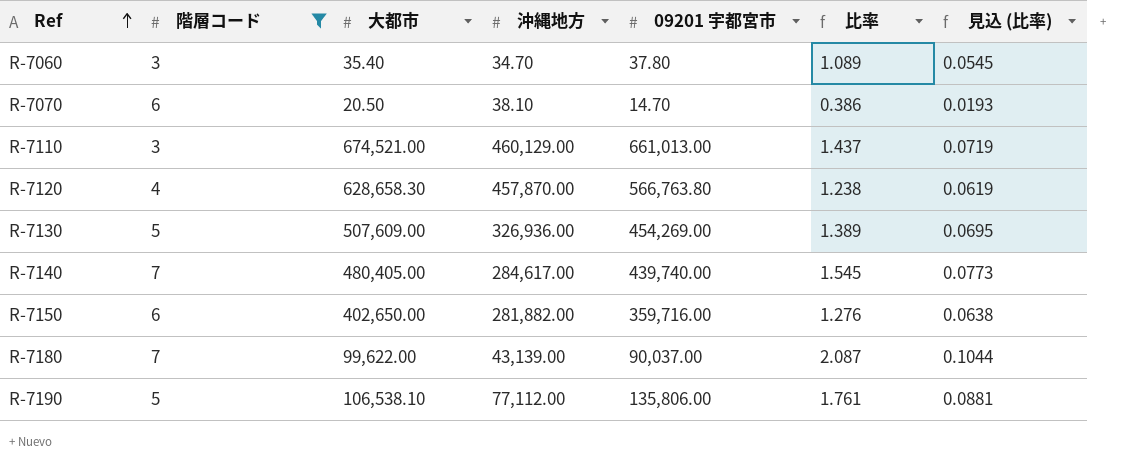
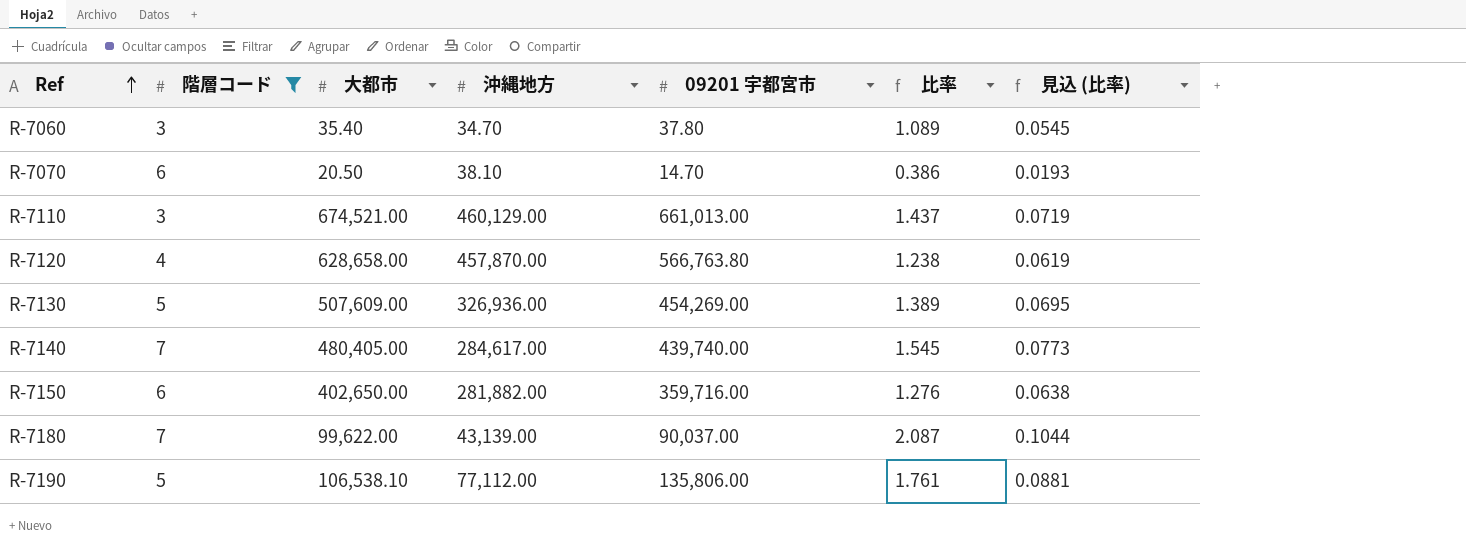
R-7120 | 大都市: 628,658.30 -> 628,658.00

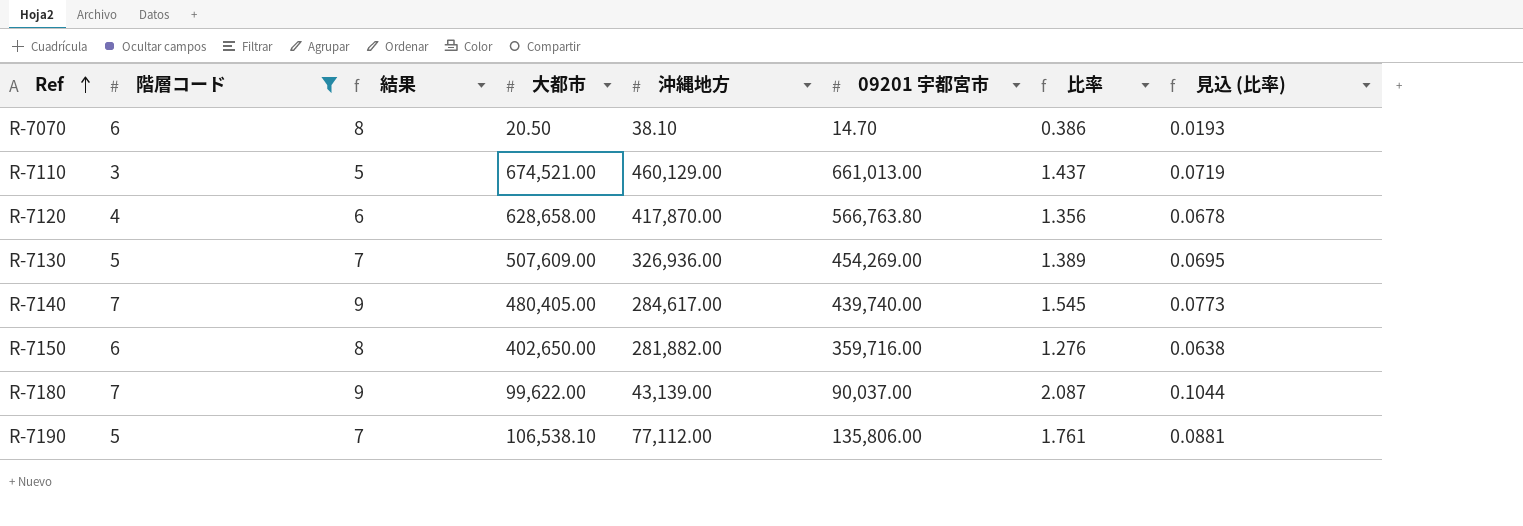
column 結果 | formula: none -> [階層コード] + 2
row R-7060: 3 | 35.40 | 34.70 | 37.80 | 1.089 | 0.0545 -> none
R-7120 | 沖縄地方: 457,870.00 -> 417,870.00
R-7120 | 比率: 1.238 -> 1.356
R-7120 | 見込 (比率): 0.0619 -> 0.0678

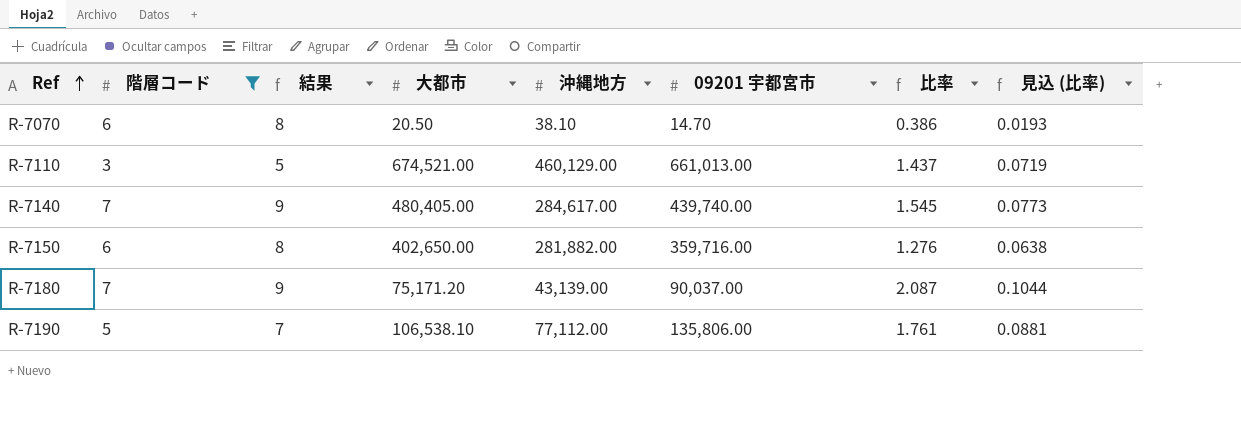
row R-7120: 4 | 6 | 628,658.00 | 417,870.00 | 566,763.80 | 1.356 | 0.0678 -> none
row R-7130: 5 | 7 | 507,609.00 | 326,936.00 | 454,269.00 | 1.389 | 0.0695 -> none
R-7180 | 大都市: 99,622.00 -> 75,171.20

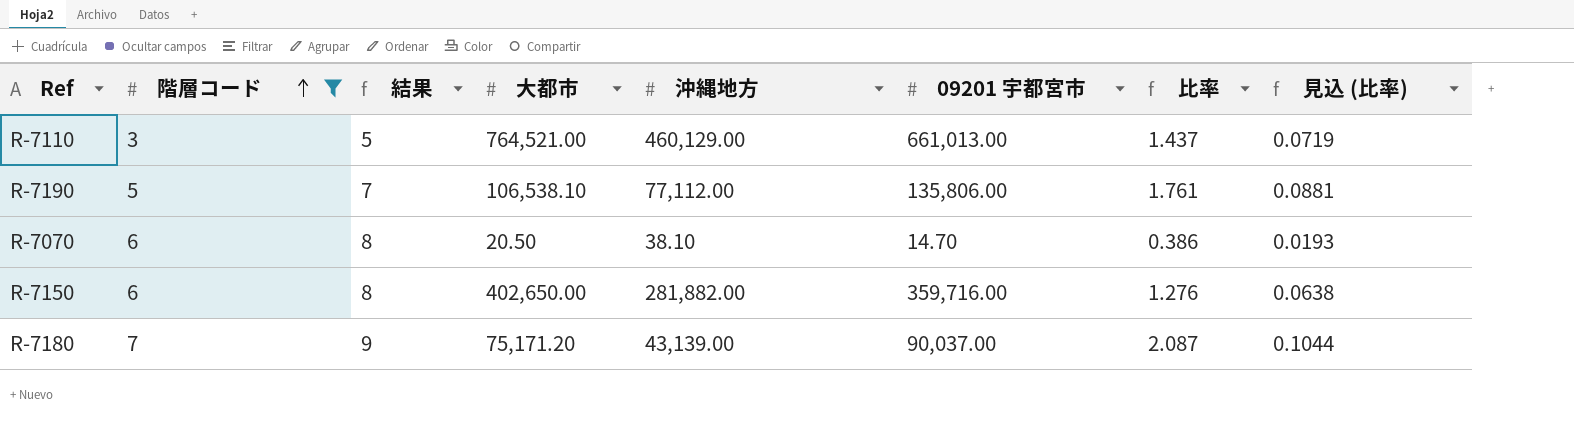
row order: Ref ascending -> 階層コード ascending
row R-7140: 7 | 9 | 480,405.00 | 284,617.00 | 439,740.00 | 1.545 | 0.0773 -> none
R-7110 | 大都市: 674,521.00 -> 764,521.00

